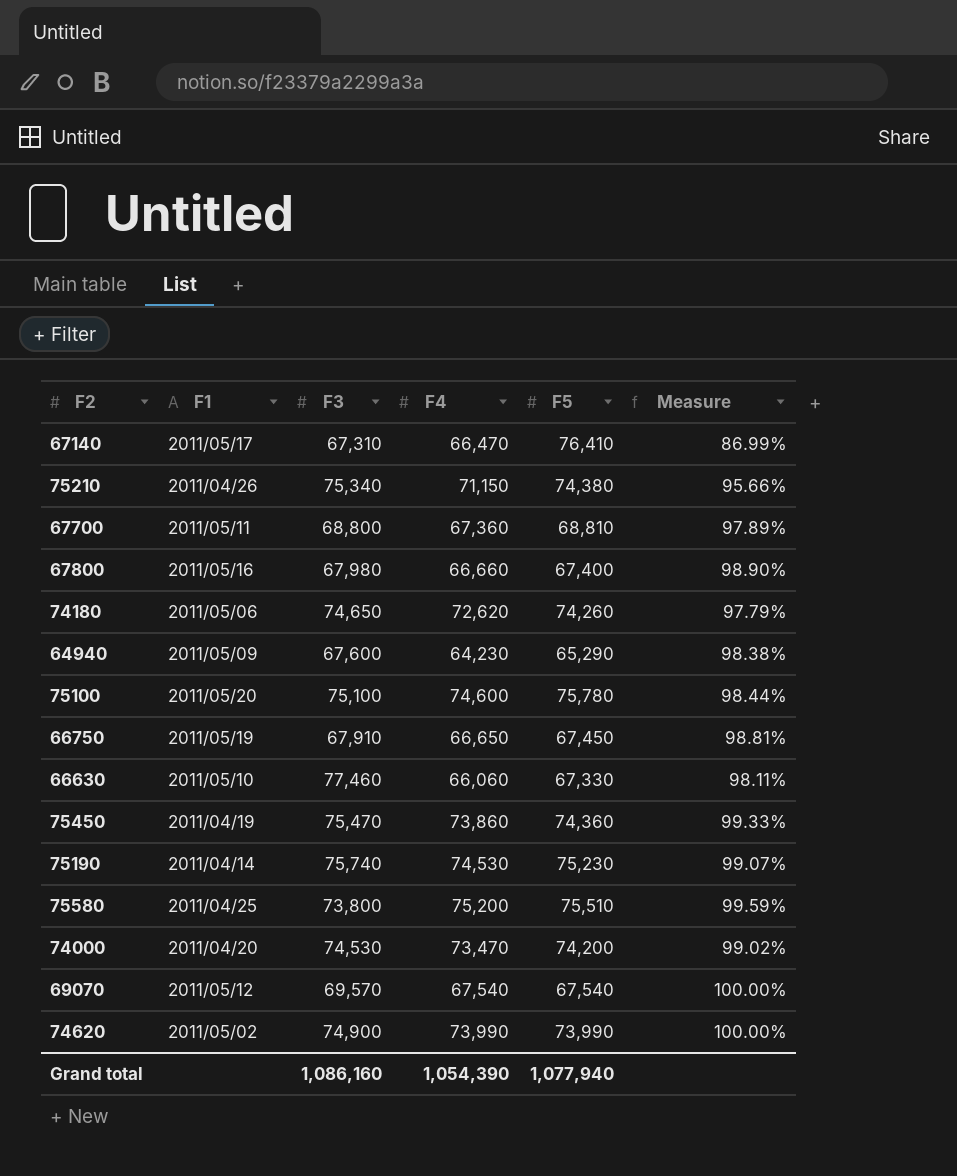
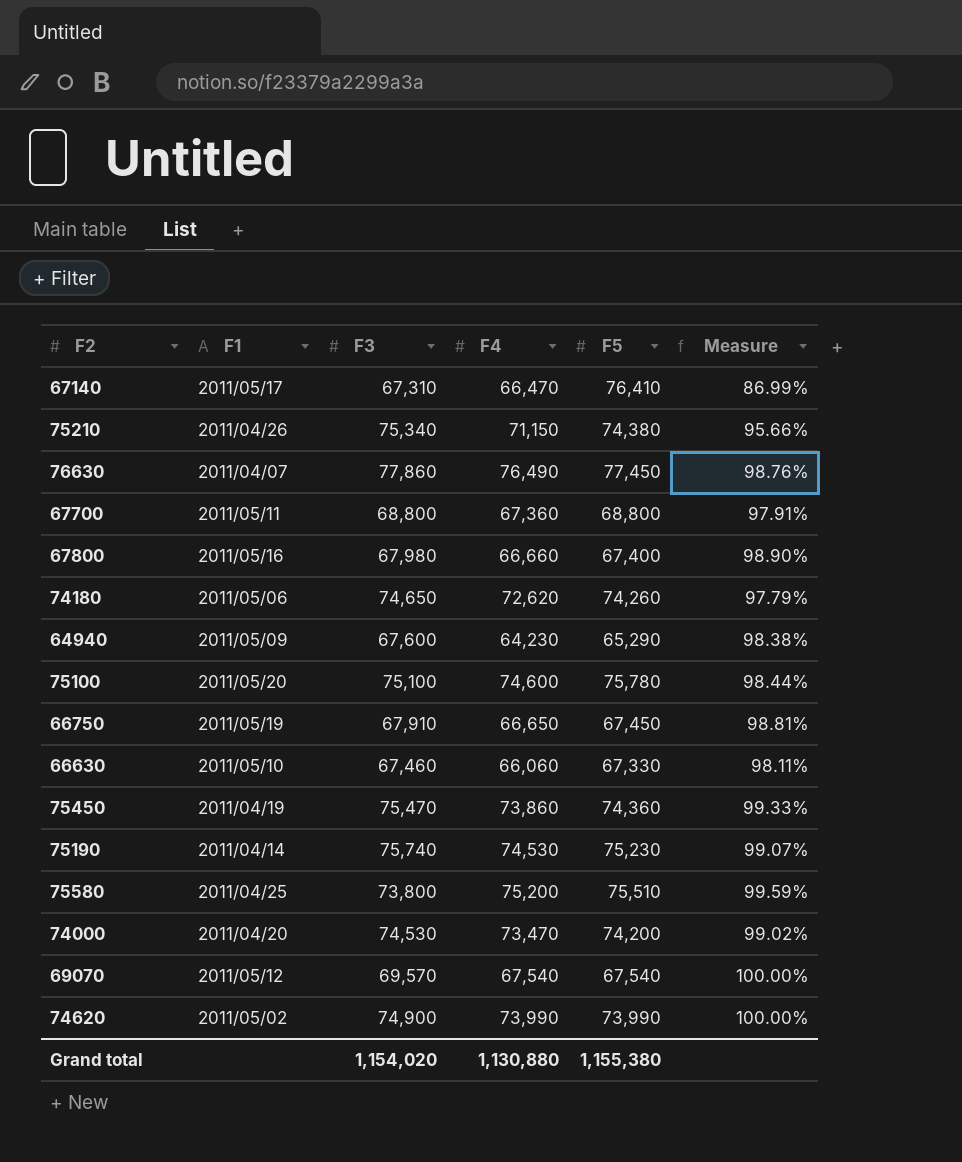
row 76630: none -> 2011/04/07 | 77,860 | 76,490 | 77,450 | 98.76%
67700 | F5: 68,810 -> 68,800
67700 | Measure: 97.89% -> 97.91%
66630 | F3: 77,460 -> 67,460
Grand total | F3: 1,086,160 -> 1,154,020
Grand total | F4: 1,054,390 -> 1,130,880
Grand total | F5: 1,077,940 -> 1,155,380

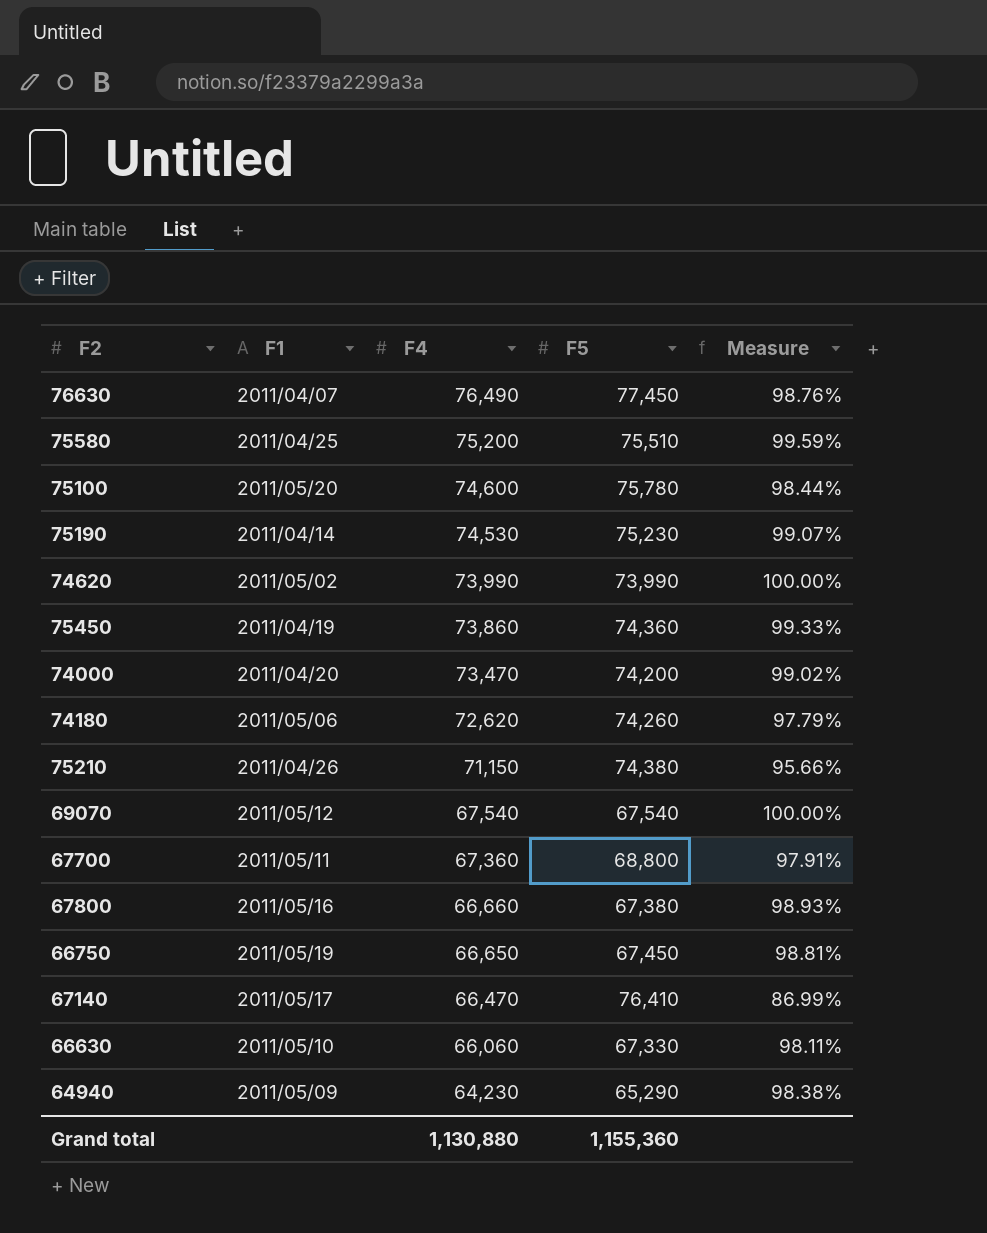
row order: none -> F4 descending
column F3 | position: 3 -> none
67800 | F5: 67,400 -> 67,380
67800 | Measure: 98.90% -> 98.93%
Grand total | F5: 1,155,380 -> 1,155,360

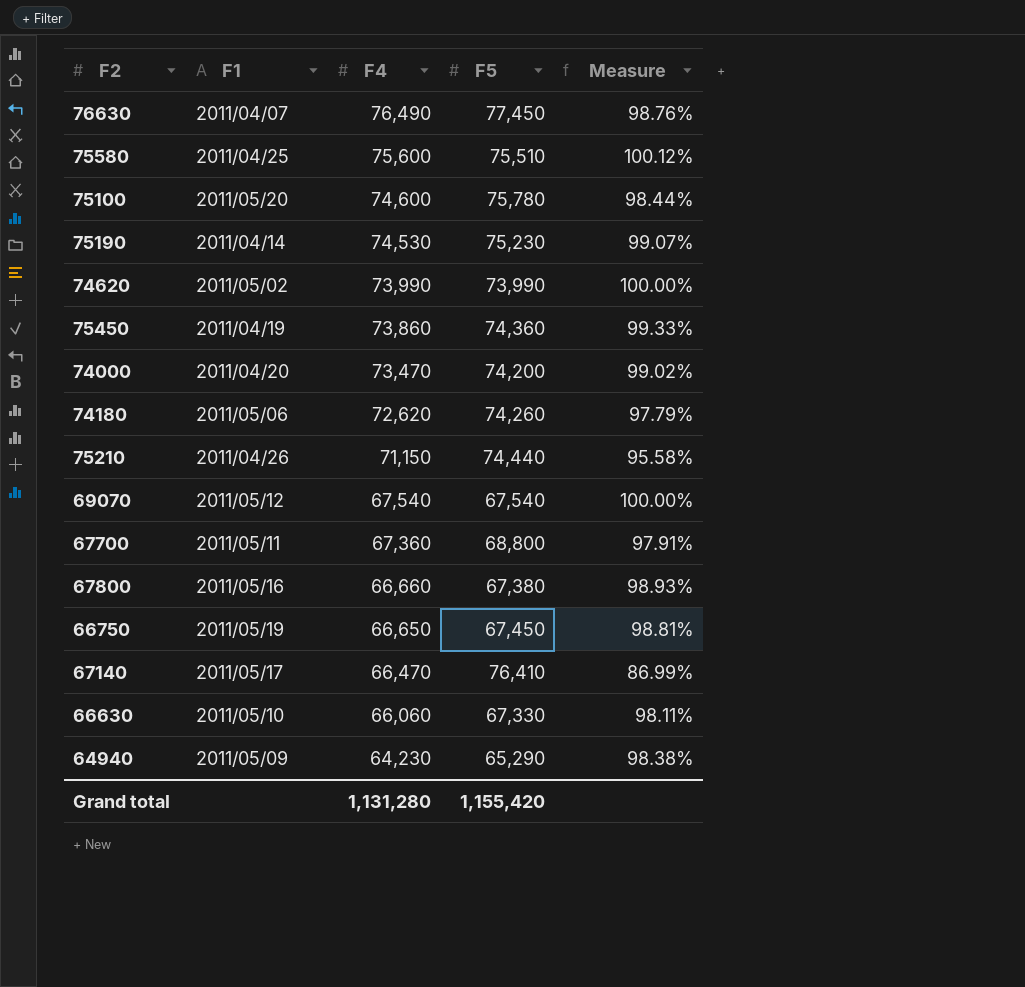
75580 | F4: 75,200 -> 75,600
75580 | Measure: 99.59% -> 100.12%
75210 | F5: 74,380 -> 74,440
75210 | Measure: 95.66% -> 95.58%
Grand total | F4: 1,130,880 -> 1,131,280
Grand total | F5: 1,155,360 -> 1,155,420

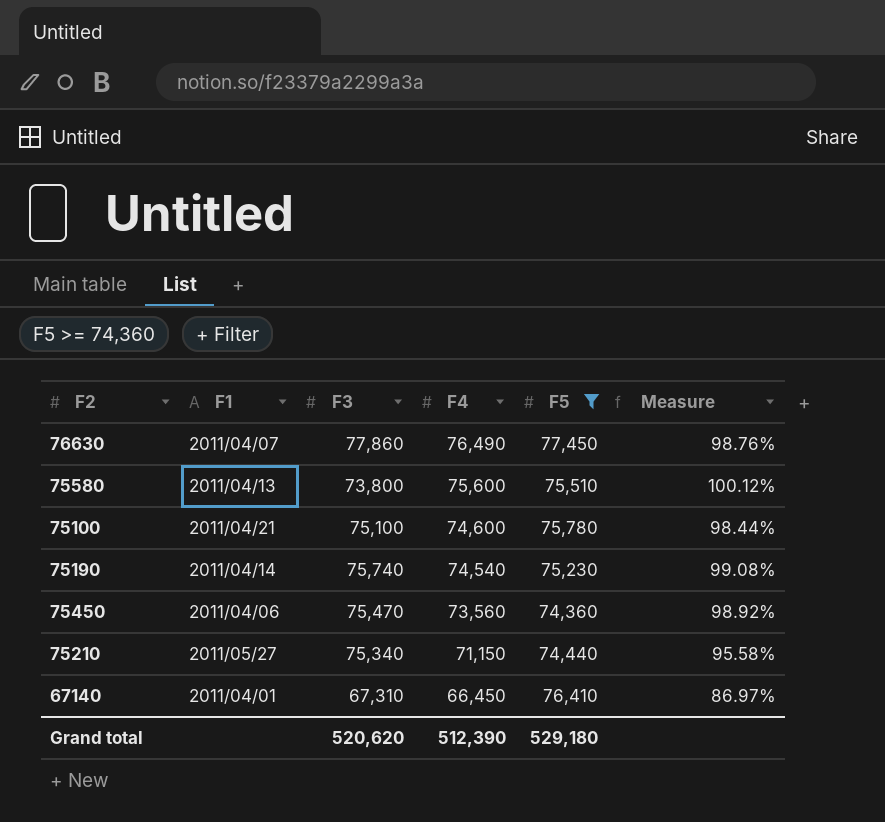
filter: none -> F5 >= 74,360
column F3 | position: none -> 3
75580 | F1: 2011/04/25 -> 2011/04/13
75100 | F1: 2011/05/20 -> 2011/04/21
75190 | F4: 74,530 -> 74,540
75190 | Measure: 99.07% -> 99.08%
75450 | F1: 2011/04/19 -> 2011/04/06
75450 | F4: 73,860 -> 73,560
75450 | Measure: 99.33% -> 98.92%
75210 | F1: 2011/04/26 -> 2011/05/27
67140 | F1: 2011/05/17 -> 2011/04/01
67140 | F4: 66,470 -> 66,450
67140 | Measure: 86.99% -> 86.97%
Grand total | F4: 1,131,280 -> 512,390
Grand total | F5: 1,155,420 -> 529,180

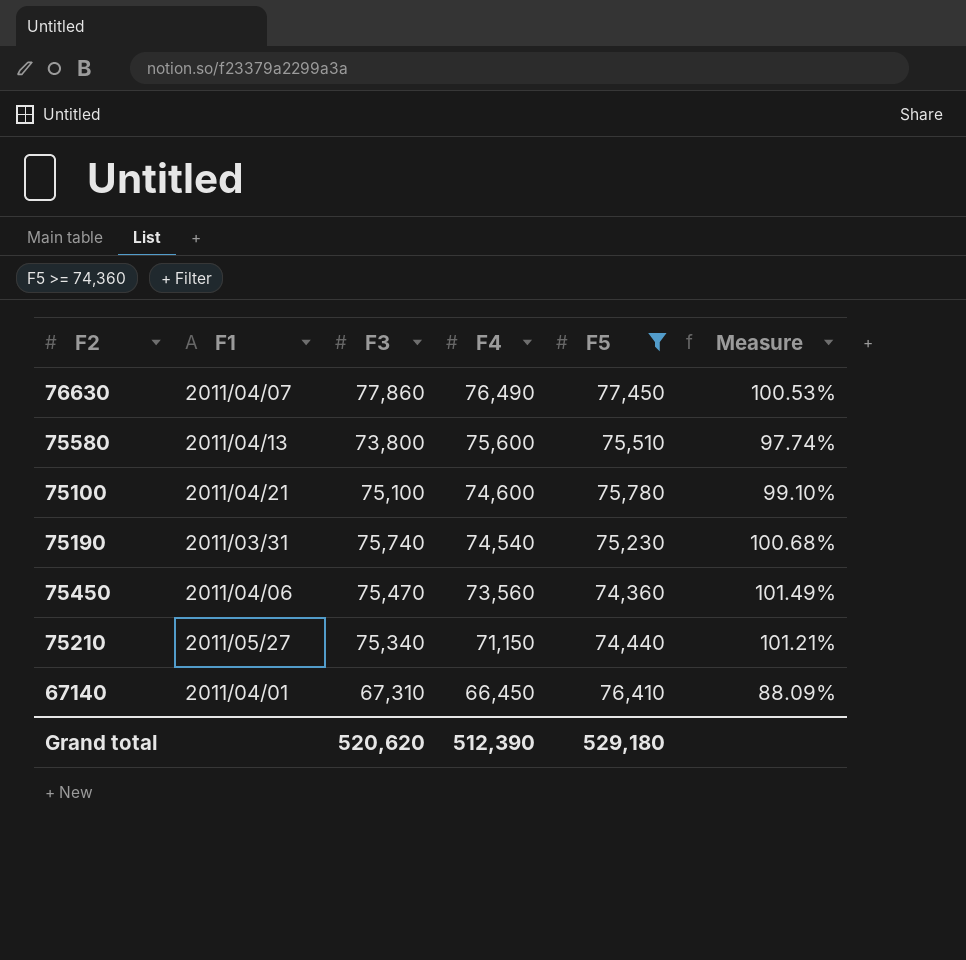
column Measure | formula: [F4] / [F5] -> [F3] / [F5]
75190 | F1: 2011/04/14 -> 2011/03/31

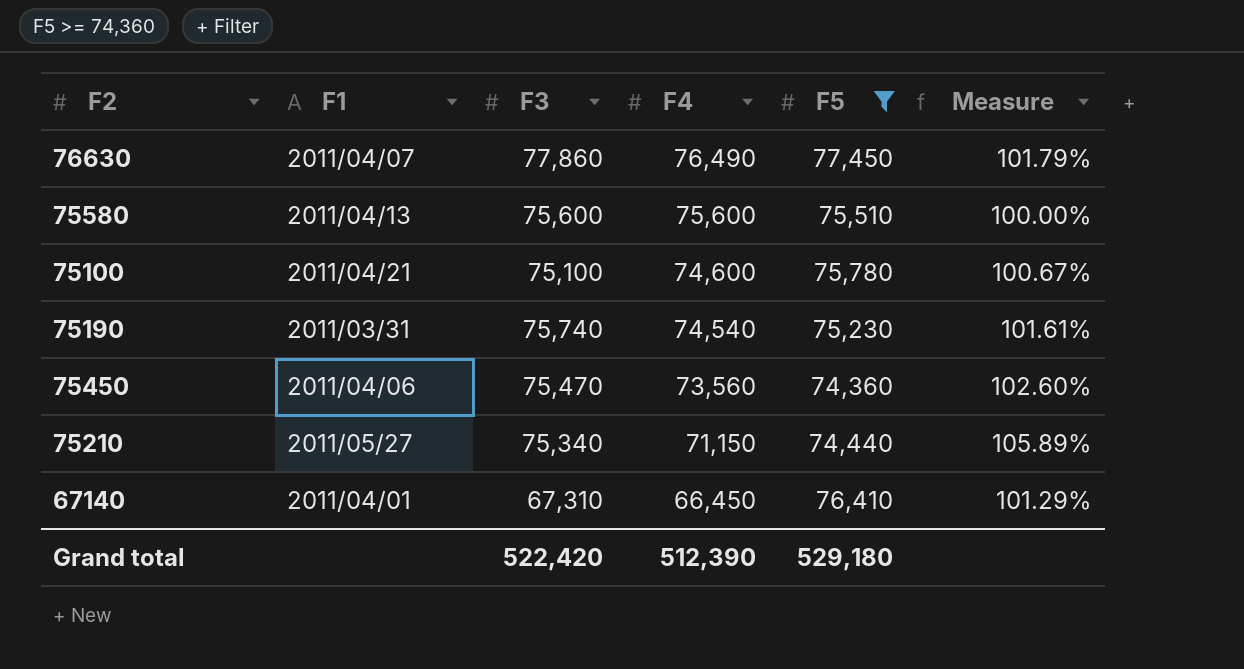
column Measure | formula: [F3] / [F5] -> [F3] / [F4]
75580 | F3: 73,800 -> 75,600
Grand total | F3: 520,620 -> 522,420

